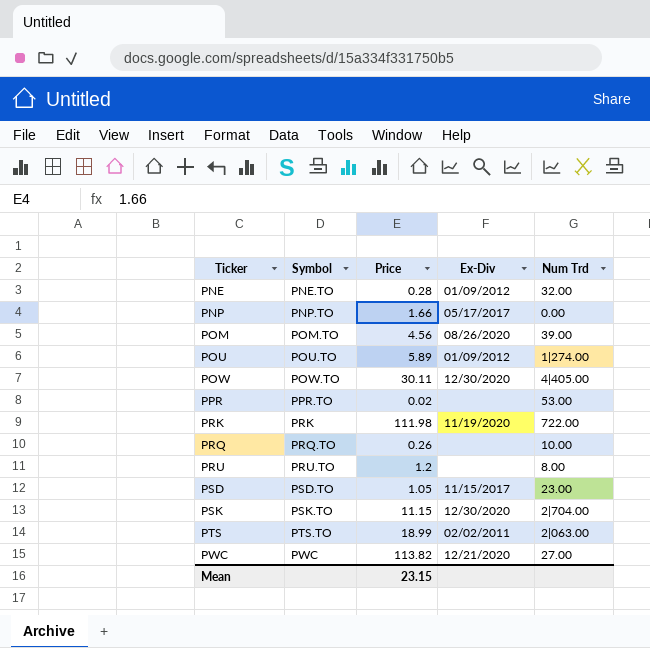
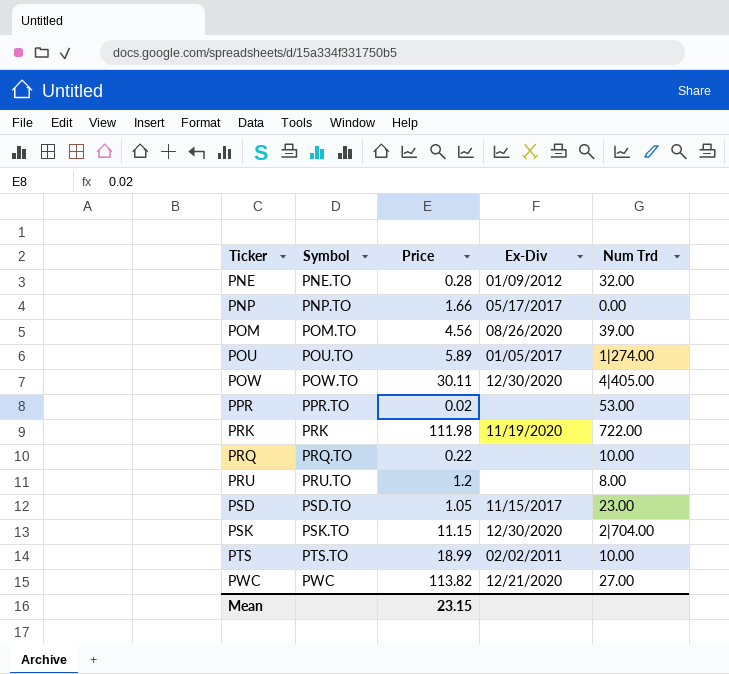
POU | Ex-Div: 01/09/2012 -> 01/05/2017
PRQ | Price: 0.26 -> 0.22
PTS | Num Trd: 2|063.00 -> 10.00

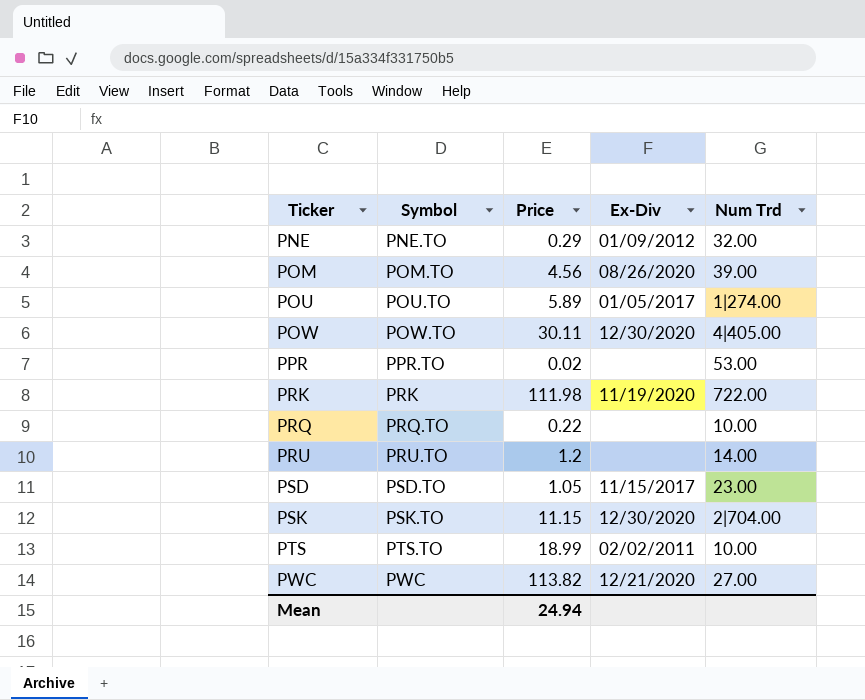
row PNP: PNP.TO | 1.66 | 05/17/2017 | 0.00 -> none
PNE | Price: 0.28 -> 0.29
PRU | Num Trd: 8.00 -> 14.00
Mean | Price: 23.15 -> 24.94

